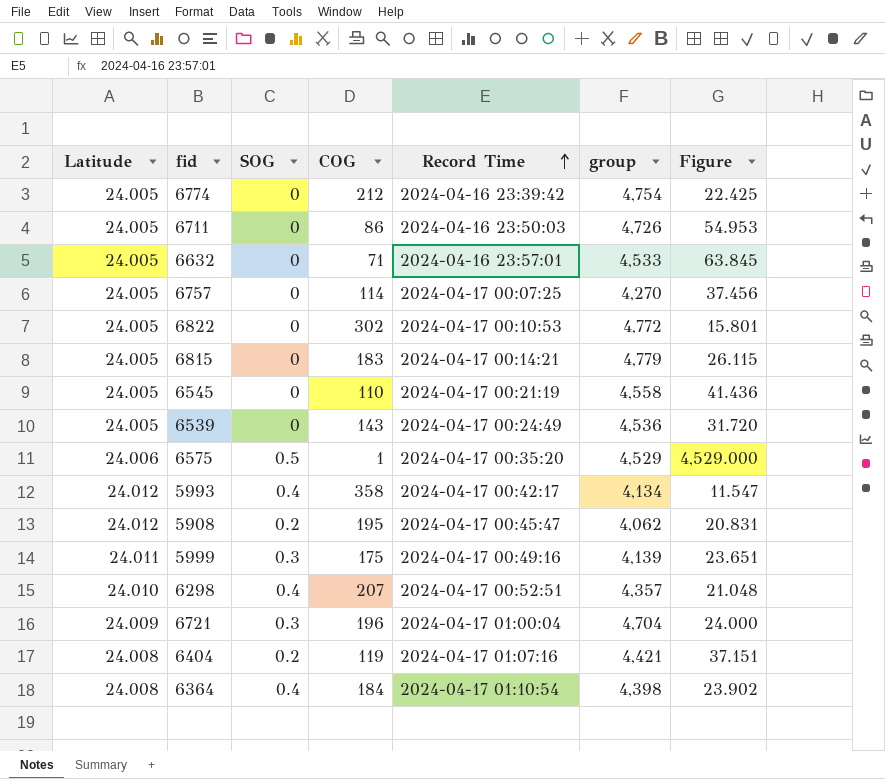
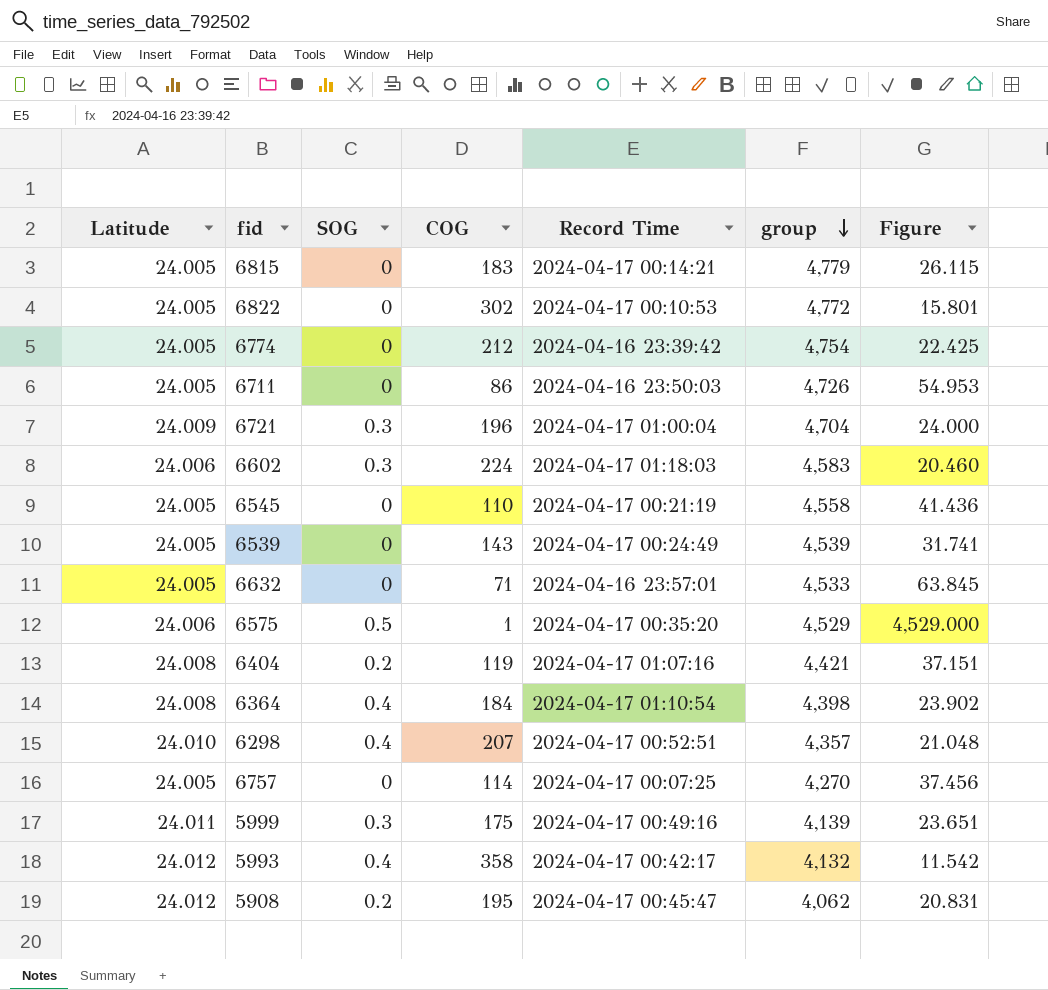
row order: Record Time ascending -> group descending
row 6602: none -> 24.006 | 0.3 | 224 | 2024-04-17 01:18:03 | 4,583 | 20.460
6539 | group: 4,536 -> 4,539
6539 | Figure: 31.720 -> 31.741
5993 | group: 4,134 -> 4,132
5993 | Figure: 11.547 -> 11.542

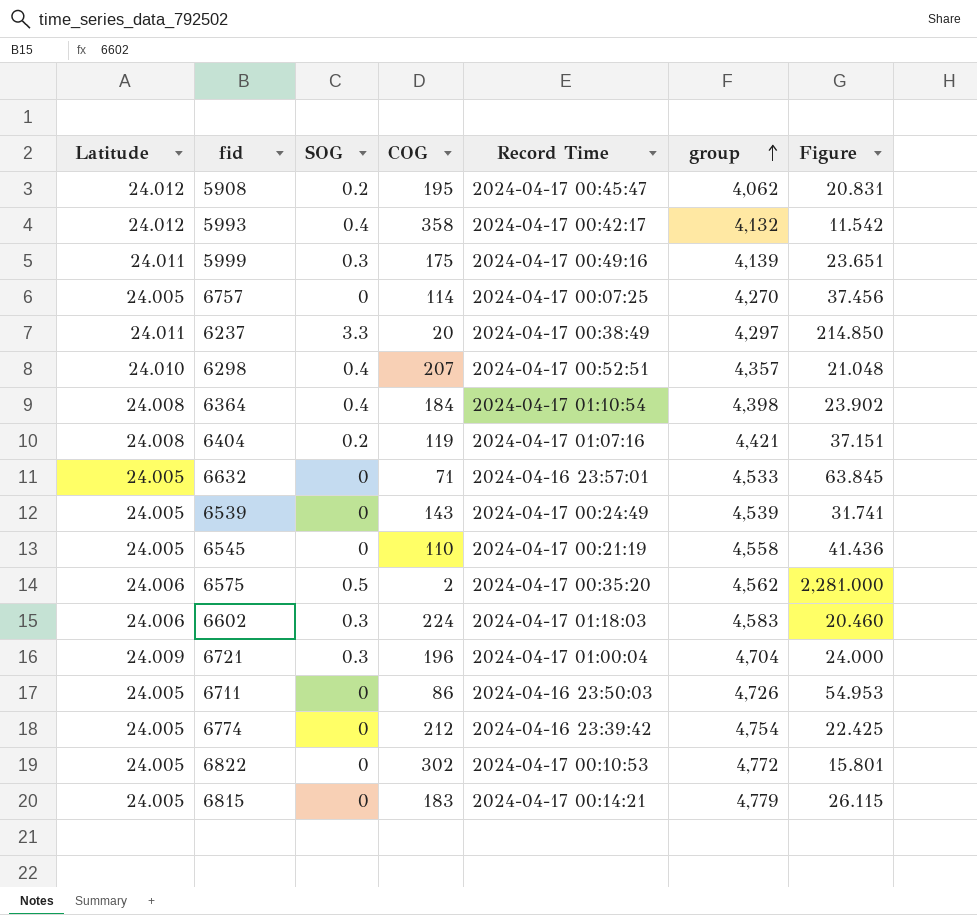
row order: group descending -> group ascending
row 6237: none -> 24.011 | 3.3 | 20 | 2024-04-17 00:38:49 | 4,297 | 214.850
6575 | COG: 1 -> 2
6575 | group: 4,529 -> 4,562
6575 | Figure: 4,529.000 -> 2,281.000

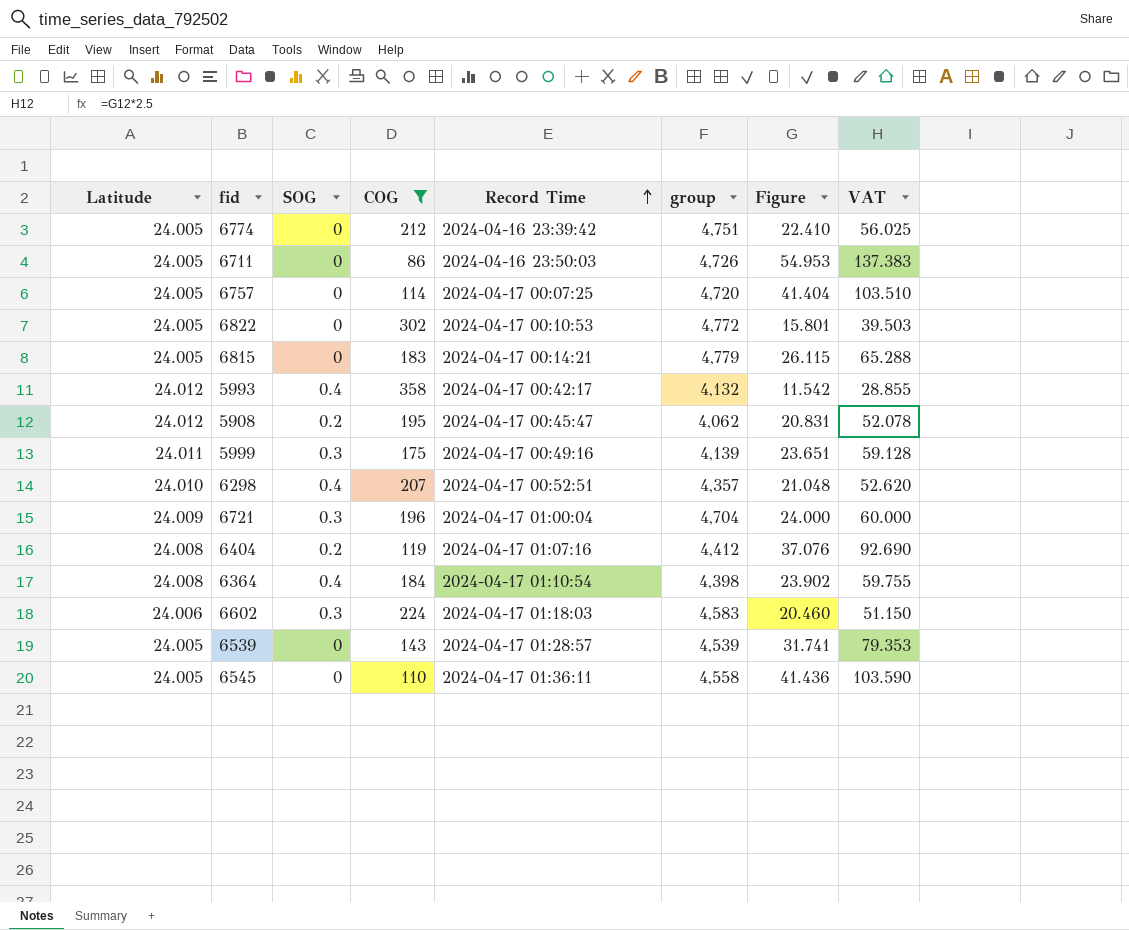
filter: none -> COG >= 86
row order: group ascending -> Record Time ascending
column VAT | formula: none -> [Figure] * 2.5
6774 | group: 4,754 -> 4,751
6774 | Figure: 22.425 -> 22.410
6757 | group: 4,270 -> 4,720
6757 | Figure: 37.456 -> 41.404
6404 | group: 4,421 -> 4,412
6404 | Figure: 37.151 -> 37.076
6539 | Record Time: 2024-04-17 00:24:49 -> 2024-04-17 01:28:57
6545 | Record Time: 2024-04-17 00:21:19 -> 2024-04-17 01:36:11

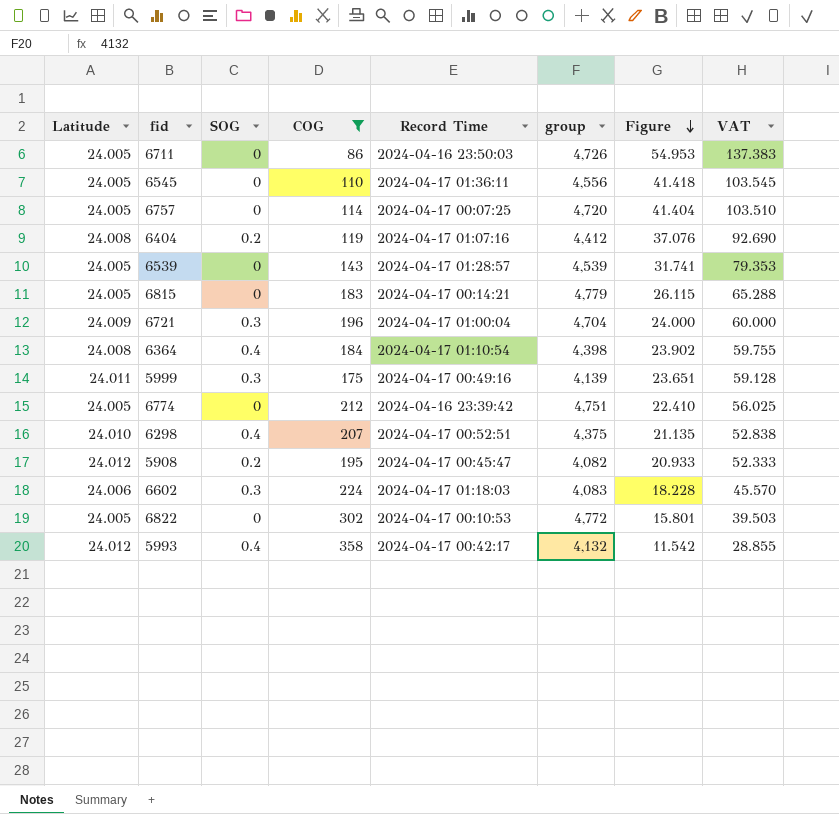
row order: Record Time ascending -> Figure descending
6545 | group: 4,558 -> 4,556
6545 | Figure: 41.436 -> 41.418
6545 | VAT: 103.590 -> 103.545
6298 | group: 4,357 -> 4,375
6298 | Figure: 21.048 -> 21.135
6298 | VAT: 52.620 -> 52.838
5908 | group: 4,062 -> 4,082
5908 | Figure: 20.831 -> 20.933
5908 | VAT: 52.078 -> 52.333
6602 | group: 4,583 -> 4,083
6602 | Figure: 20.460 -> 18.228
6602 | VAT: 51.150 -> 45.570

